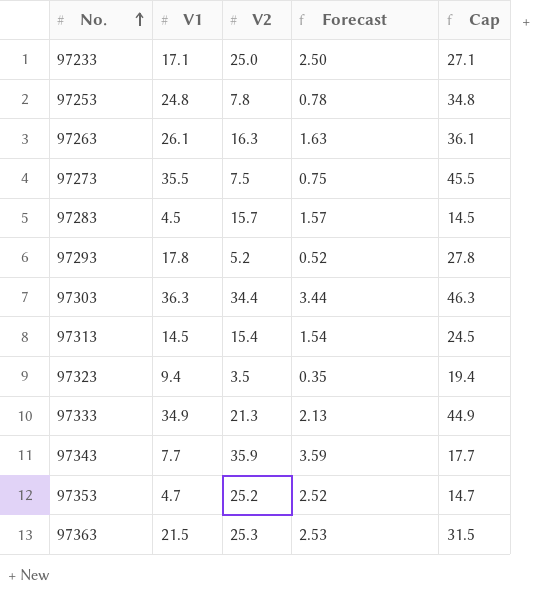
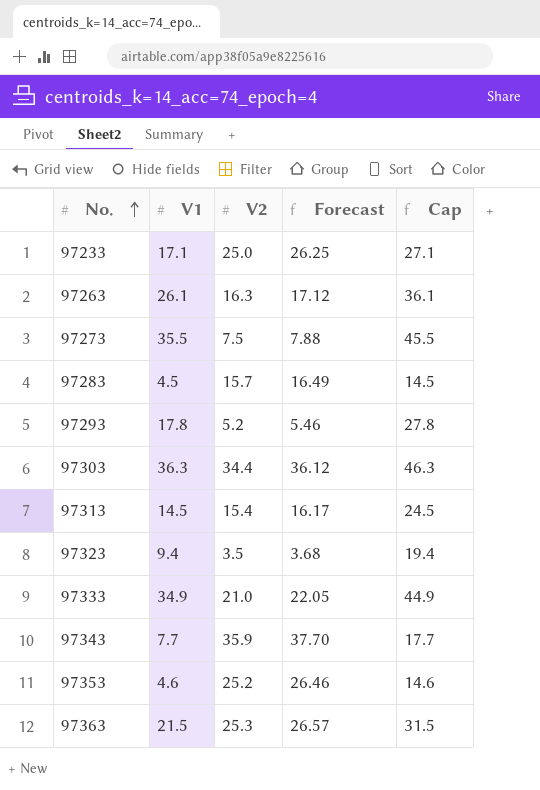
column Forecast | formula: [V2] * 0.1 -> [V2] * 1.05
row 97253: 24.8 | 7.8 | 0.78 | 34.8 -> none
97333 | V2: 21.3 -> 21.0
97353 | V1: 4.7 -> 4.6
97353 | Cap: 14.7 -> 14.6

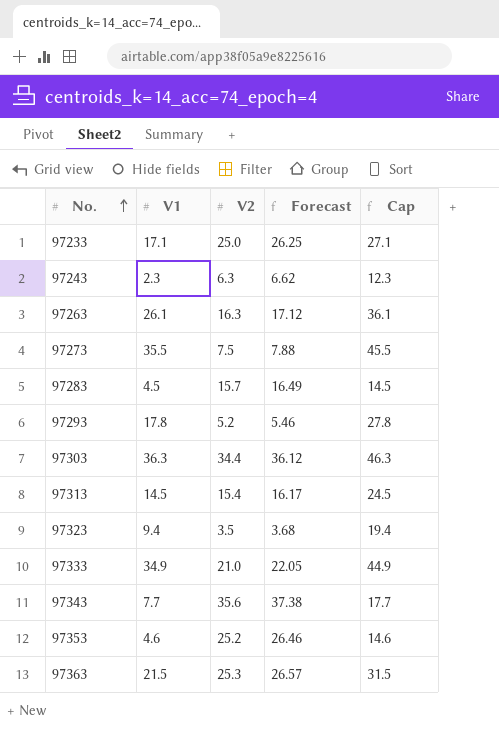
row 97243: none -> 2.3 | 6.3 | 6.62 | 12.3
97343 | V2: 35.9 -> 35.6
97343 | Forecast: 37.70 -> 37.38

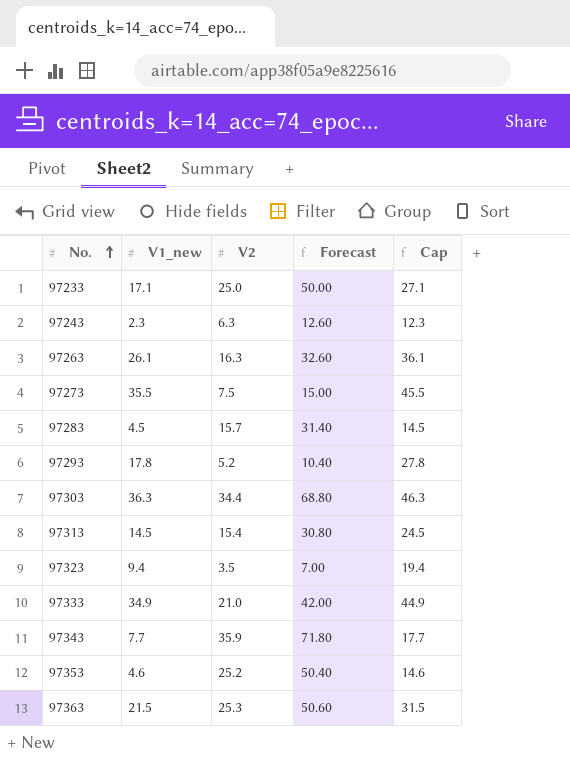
column name: V1 -> V1_new
column Forecast | formula: [V2] * 1.05 -> [V2] * 2
97343 | V2: 35.6 -> 35.9

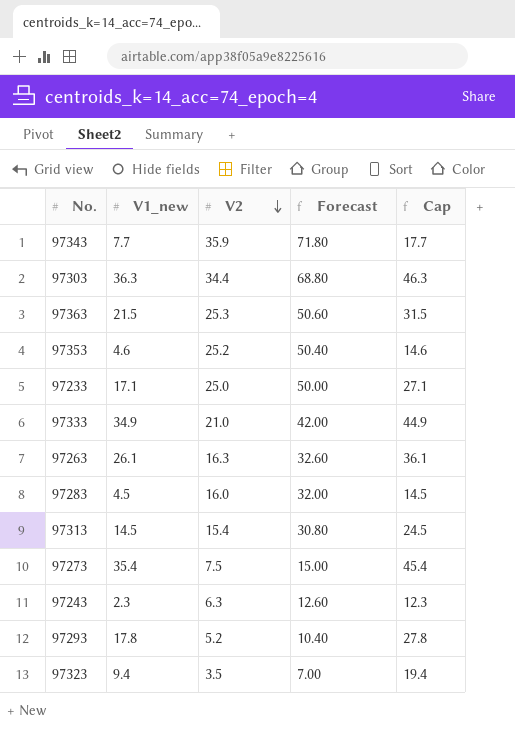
row order: No. ascending -> V2 descending
97283 | V2: 15.7 -> 16.0
97283 | Forecast: 31.40 -> 32.00
97273 | V1_new: 35.5 -> 35.4
97273 | Cap: 45.5 -> 45.4

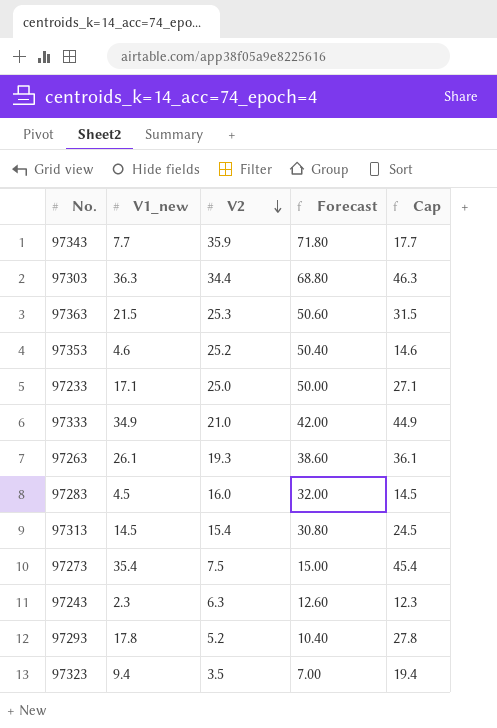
97263 | V2: 16.3 -> 19.3
97263 | Forecast: 32.60 -> 38.60

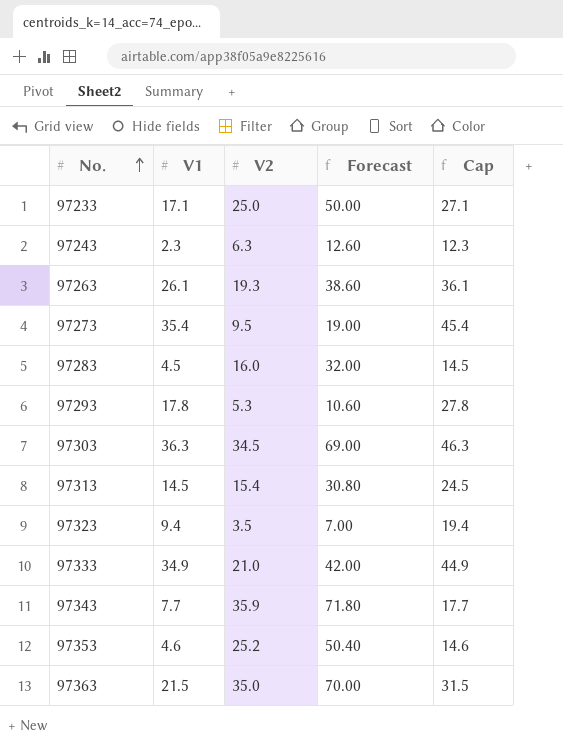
row order: V2 descending -> No. ascending
column name: V1_new -> V1
97273 | V2: 7.5 -> 9.5
97273 | Forecast: 15.00 -> 19.00
97293 | V2: 5.2 -> 5.3
97293 | Forecast: 10.40 -> 10.60
97303 | V2: 34.4 -> 34.5
97303 | Forecast: 68.80 -> 69.00
97363 | V2: 25.3 -> 35.0
97363 | Forecast: 50.60 -> 70.00

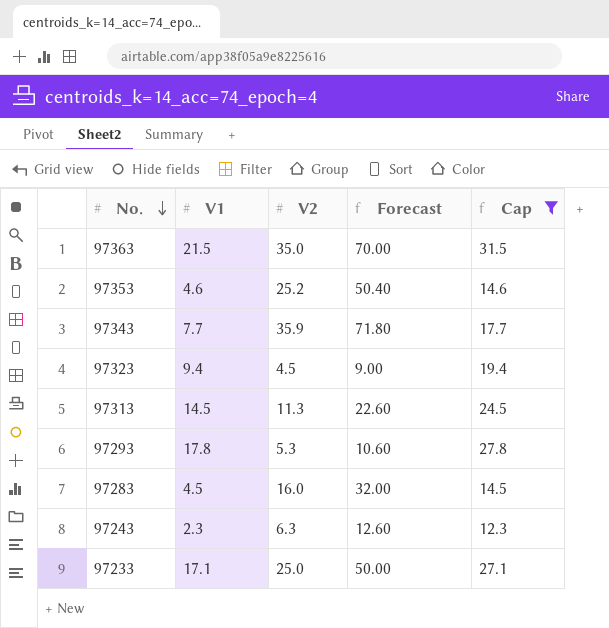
filter: none -> Cap <= 31.5
row order: No. ascending -> No. descending
97323 | V2: 3.5 -> 4.5
97323 | Forecast: 7.00 -> 9.00
97313 | V2: 15.4 -> 11.3
97313 | Forecast: 30.80 -> 22.60

